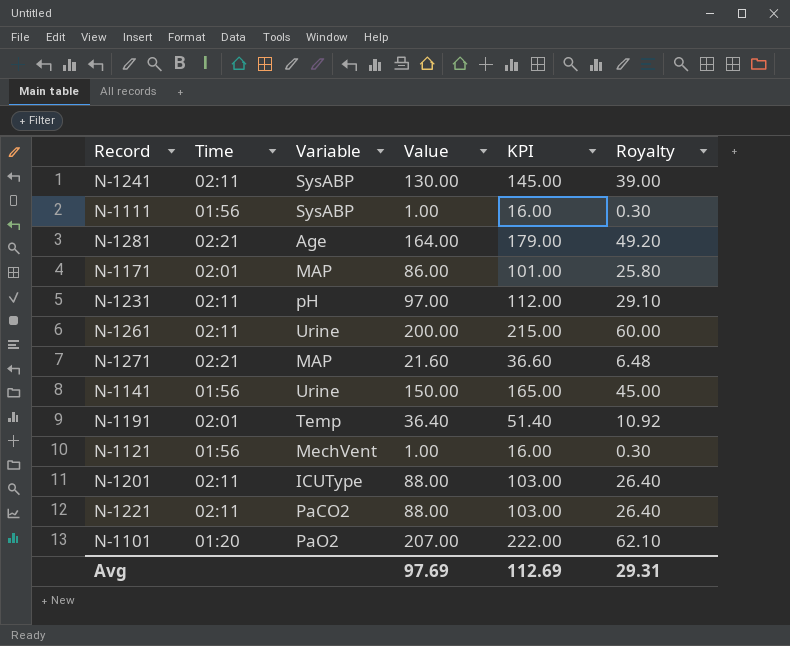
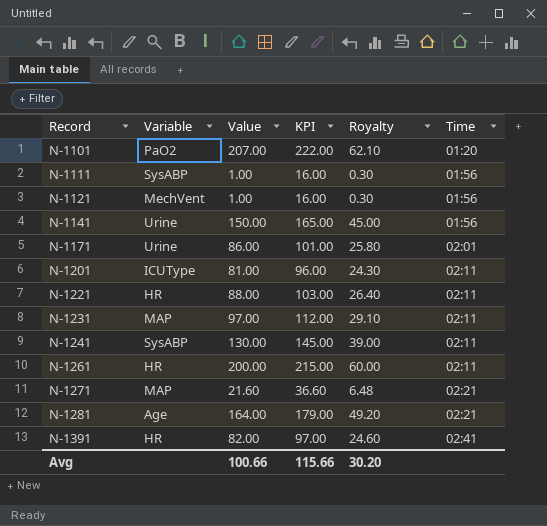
row order: none -> Record ascending
column Time | position: 2 -> 6
row N-1191: 02:01 | Temp | 36.40 | 51.40 | 10.92 -> none
N-1171 | Variable: MAP -> Urine
N-1201 | Value: 88.00 -> 81.00
N-1201 | KPI: 103.00 -> 96.00
N-1201 | Royalty: 26.40 -> 24.30
N-1221 | Variable: PaCO2 -> HR
N-1231 | Variable: pH -> MAP
N-1261 | Variable: Urine -> HR
row N-1391: none -> HR | 82.00 | 97.00 | 24.60 | 02:41
Avg | Value: 97.69 -> 100.66
Avg | KPI: 112.69 -> 115.66
Avg | Royalty: 29.31 -> 30.20

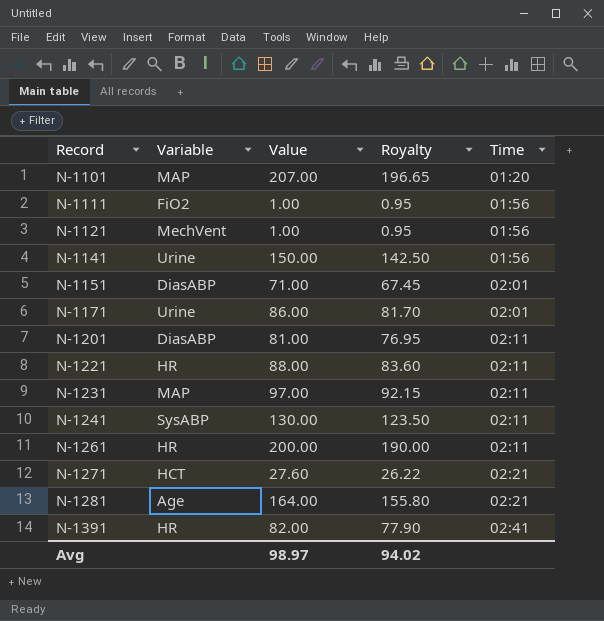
column KPI | formula: [Value] + 15 -> none
column Royalty | formula: [Value] * 0.3 -> [Value] * 0.95
N-1101 | Variable: PaO2 -> MAP
N-1111 | Variable: SysABP -> FiO2
row N-1151: none -> DiasABP | 71.00 | 67.45 | 02:01
N-1201 | Variable: ICUType -> DiasABP
N-1271 | Variable: MAP -> HCT
N-1271 | Value: 21.60 -> 27.60
Avg | Value: 100.66 -> 98.97
Avg | Royalty: 30.20 -> 94.02

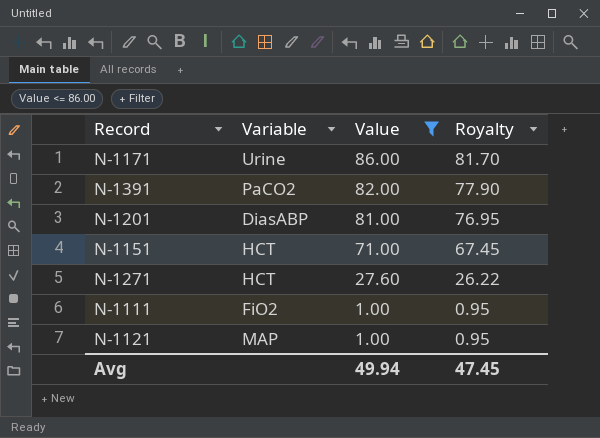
filter: none -> Value <= 86.00
row order: Record ascending -> Value descending
column Time | position: 5 -> none
N-1391 | Variable: HR -> PaCO2
N-1151 | Variable: DiasABP -> HCT
N-1121 | Variable: MechVent -> MAP
Avg | Value: 98.97 -> 49.94
Avg | Royalty: 94.02 -> 47.45

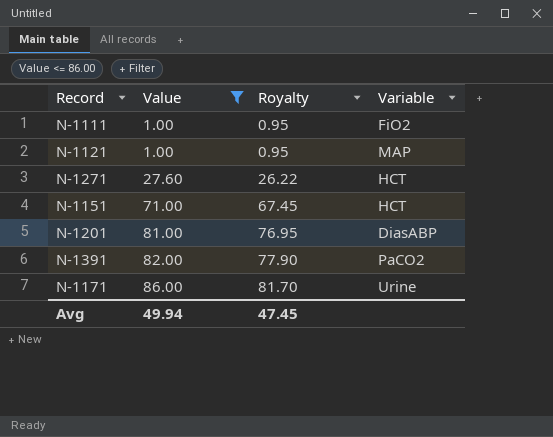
row order: Value descending -> Value ascending
column Variable | position: 2 -> 4

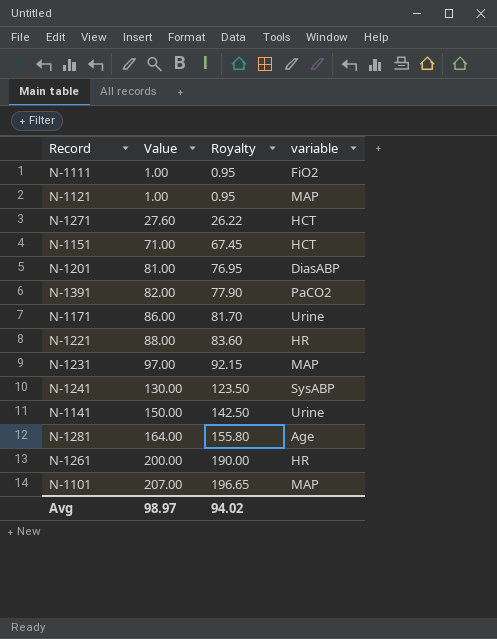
filter: Value <= 86.00 -> none
column name: Variable -> variable
Avg | Value: 49.94 -> 98.97
Avg | Royalty: 47.45 -> 94.02

